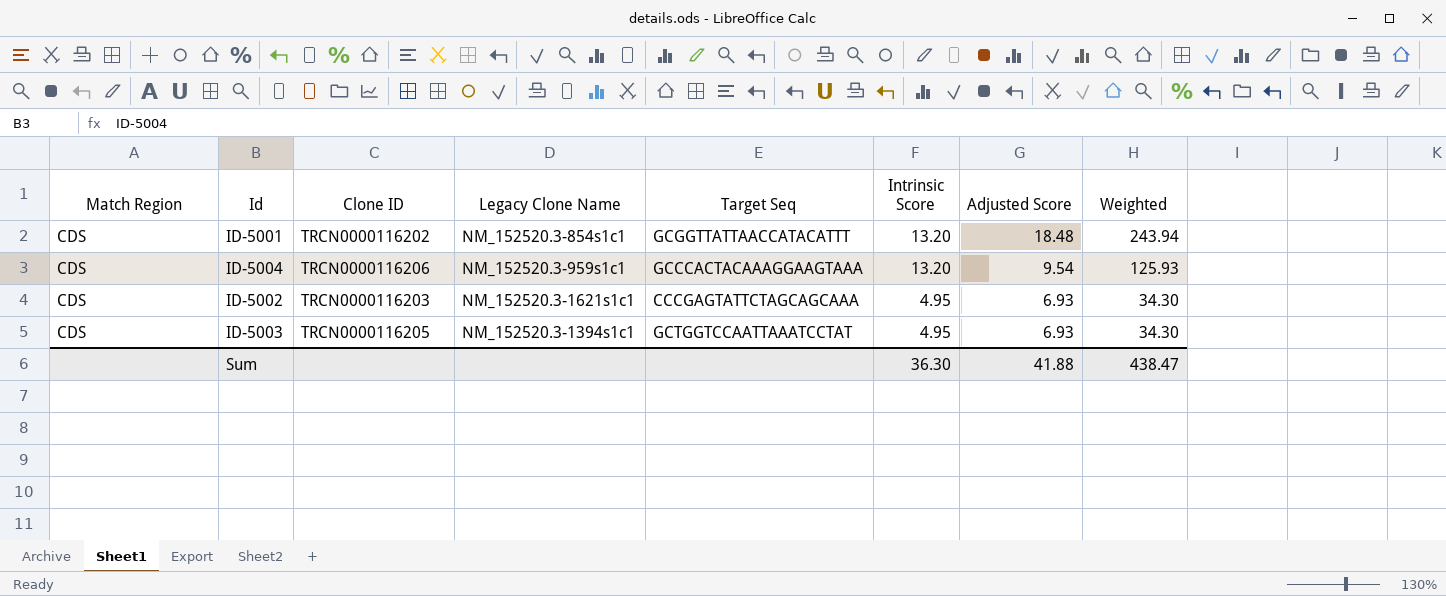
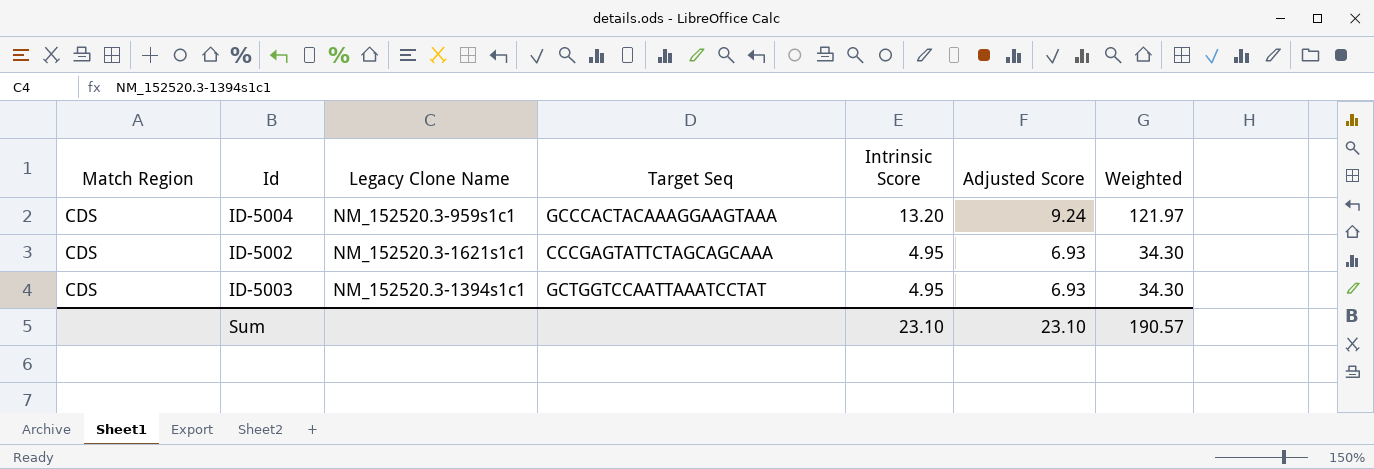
column Clone ID | position: 3 -> none
row ID-5001: CDS | TRCN0000116202 | NM_152520.3-854s1c1 | GCGGTTATTAACCATACATTT | 13.20 | 18.48 | 243.94 -> none
ID-5004 | Adjusted Score: 9.54 -> 9.24
ID-5004 | Weighted: 125.93 -> 121.97
Sum | Intrinsic Score: 36.30 -> 23.10
Sum | Adjusted Score: 41.88 -> 23.10
Sum | Weighted: 438.47 -> 190.57

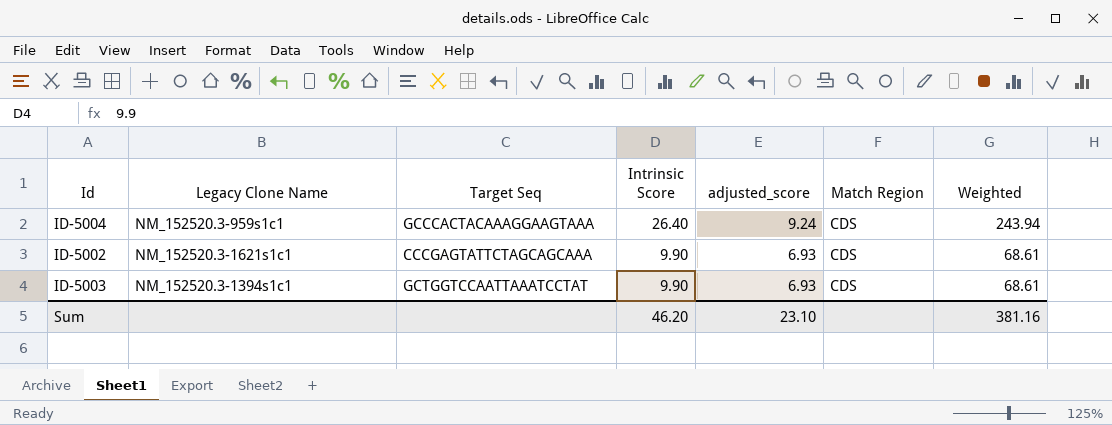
column name: Adjusted Score -> adjusted_score
column Match Region | position: 1 -> 6
ID-5004 | Intrinsic Score: 13.20 -> 26.40
ID-5004 | Weighted: 121.97 -> 243.94
ID-5002 | Intrinsic Score: 4.95 -> 9.90
ID-5002 | Weighted: 34.30 -> 68.61
ID-5003 | Intrinsic Score: 4.95 -> 9.90
ID-5003 | Weighted: 34.30 -> 68.61
Sum | Intrinsic Score: 23.10 -> 46.20
Sum | Weighted: 190.57 -> 381.16

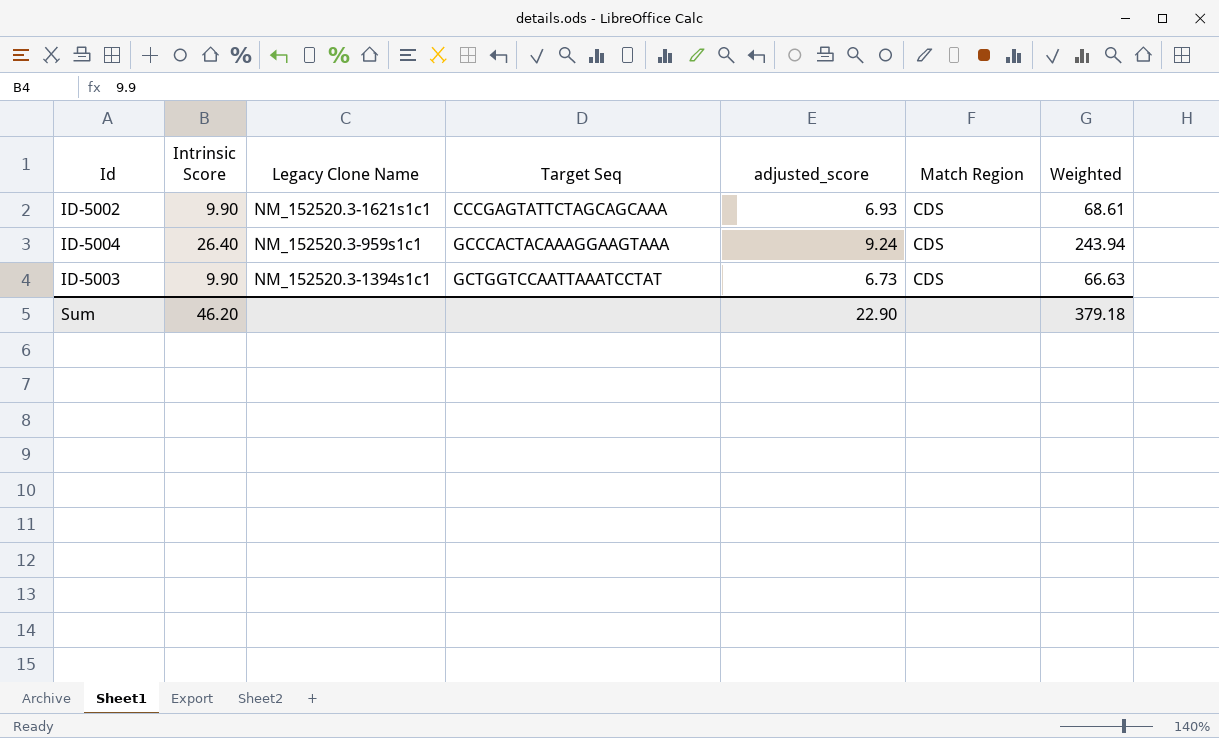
row order: Intrinsic Score descending -> Target Seq ascending
column Intrinsic Score | position: 4 -> 2
ID-5003 | adjusted_score: 6.93 -> 6.73
ID-5003 | Weighted: 68.61 -> 66.63
Sum | adjusted_score: 23.10 -> 22.90
Sum | Weighted: 381.16 -> 379.18

